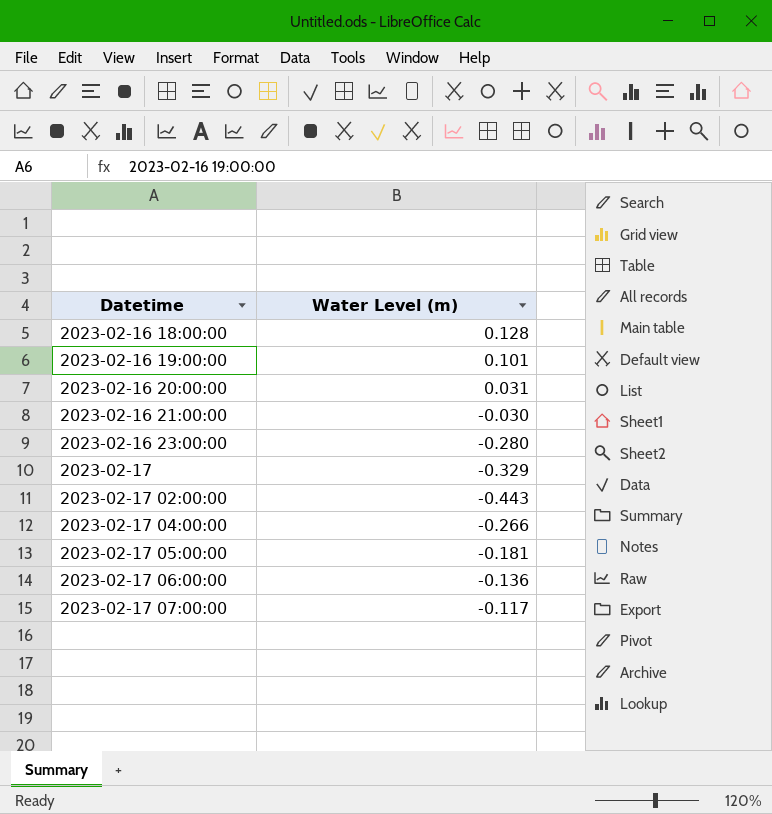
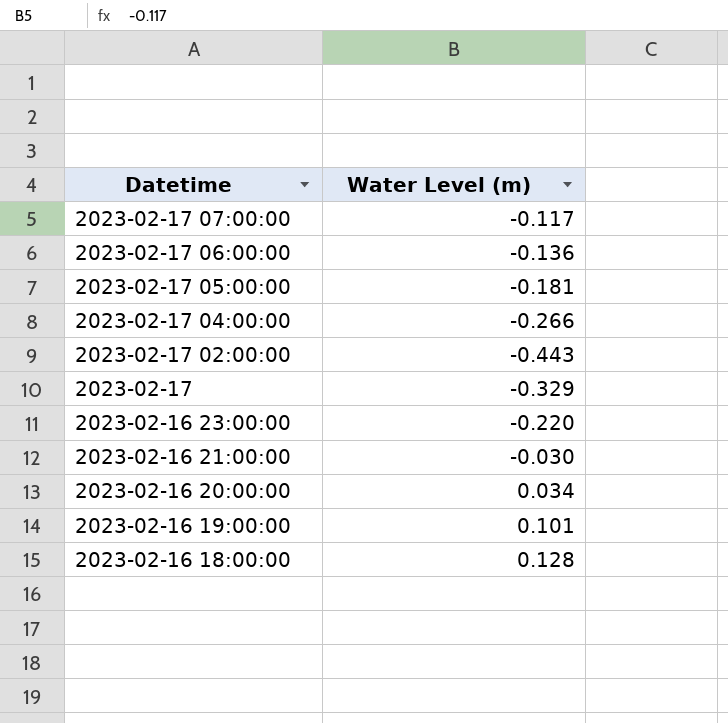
row order: Datetime ascending -> Datetime descending
2023-02-16 23:00:00 | Water Level (m): -0.280 -> -0.220
2023-02-16 20:00:00 | Water Level (m): 0.031 -> 0.034

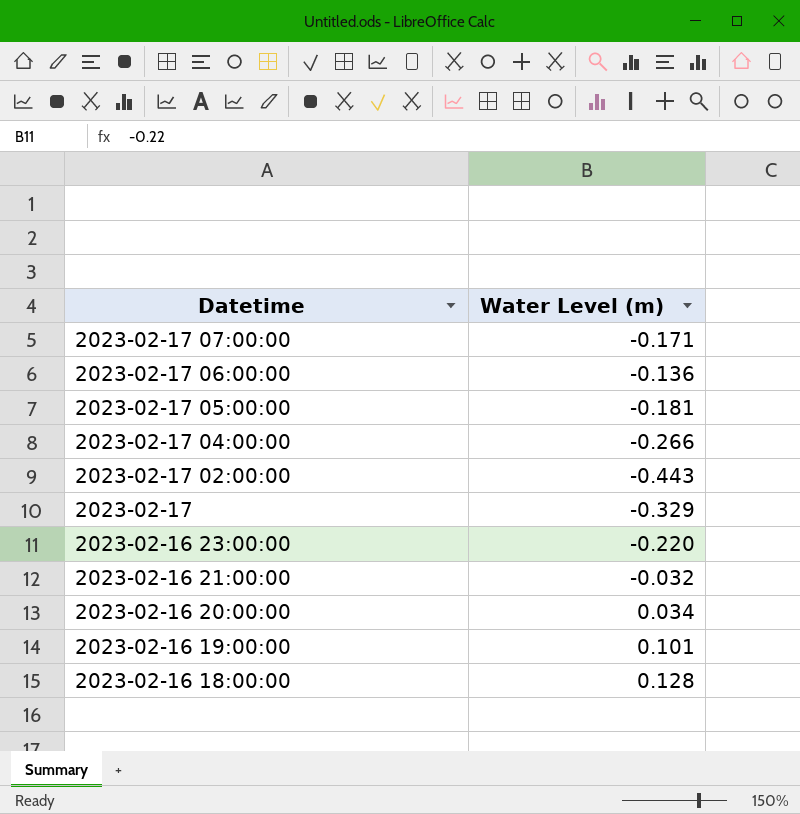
2023-02-17 07:00:00 | Water Level (m): -0.117 -> -0.171
2023-02-16 21:00:00 | Water Level (m): -0.030 -> -0.032

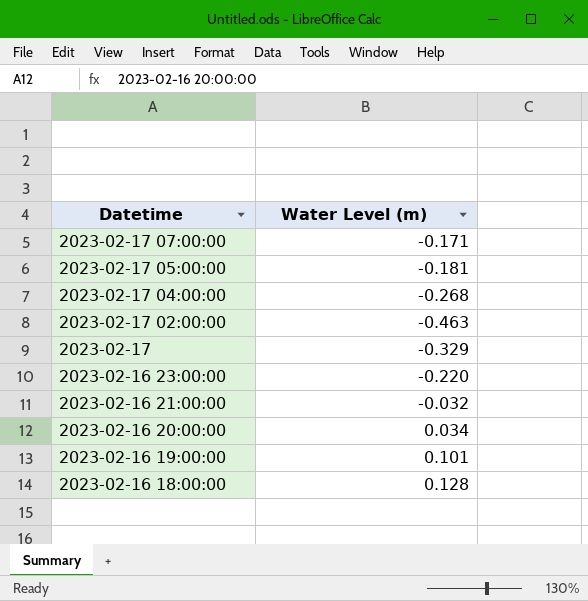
row 2023-02-17 06:00:00: -0.136 -> none
2023-02-17 04:00:00 | Water Level (m): -0.266 -> -0.268
2023-02-17 02:00:00 | Water Level (m): -0.443 -> -0.463

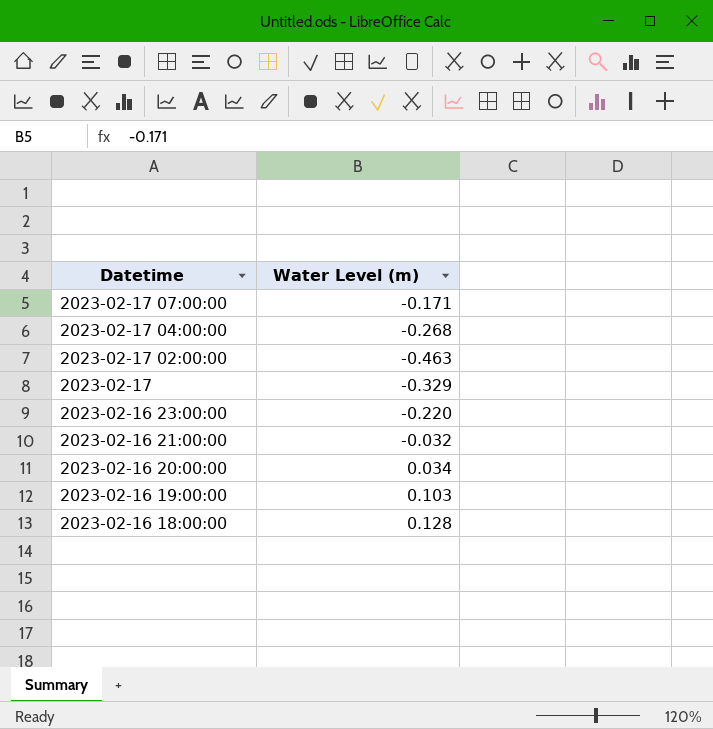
row 2023-02-17 05:00:00: -0.181 -> none
2023-02-16 19:00:00 | Water Level (m): 0.101 -> 0.103

